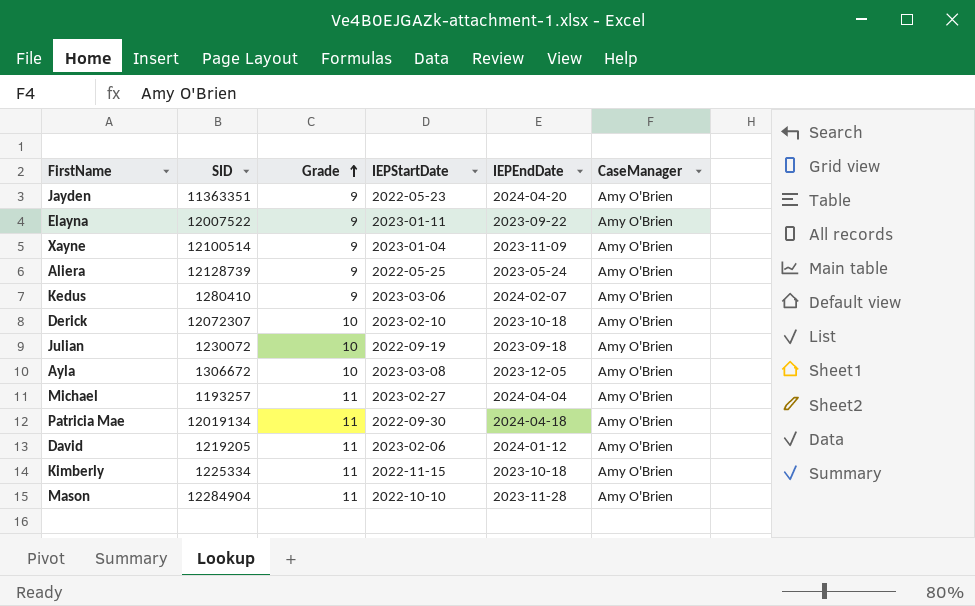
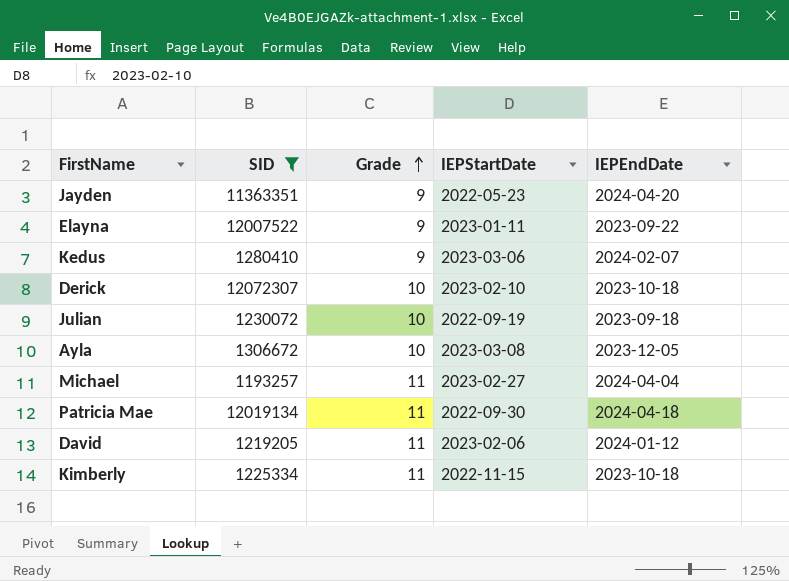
filter: none -> SID <= 12072307
column CaseManager | position: 6 -> none

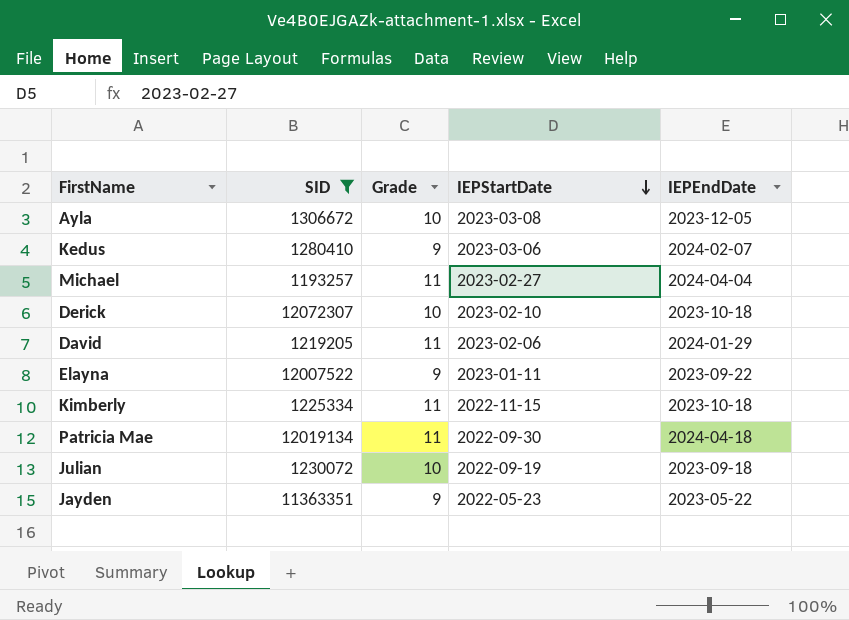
row order: Grade ascending -> IEPStartDate descending
David | IEPEndDate: 2024-01-12 -> 2024-01-29
Jayden | IEPEndDate: 2024-04-20 -> 2023-05-22

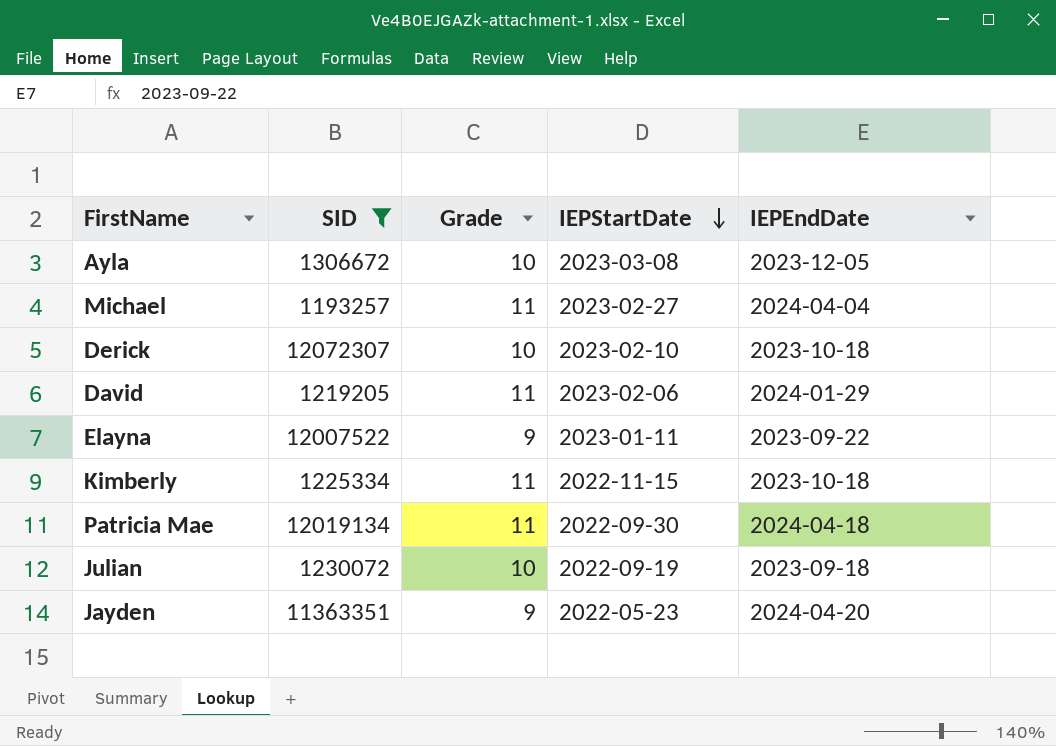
row Kedus: 1280410 | 9 | 2023-03-06 | 2024-02-07 -> none
Jayden | IEPEndDate: 2023-05-22 -> 2024-04-20

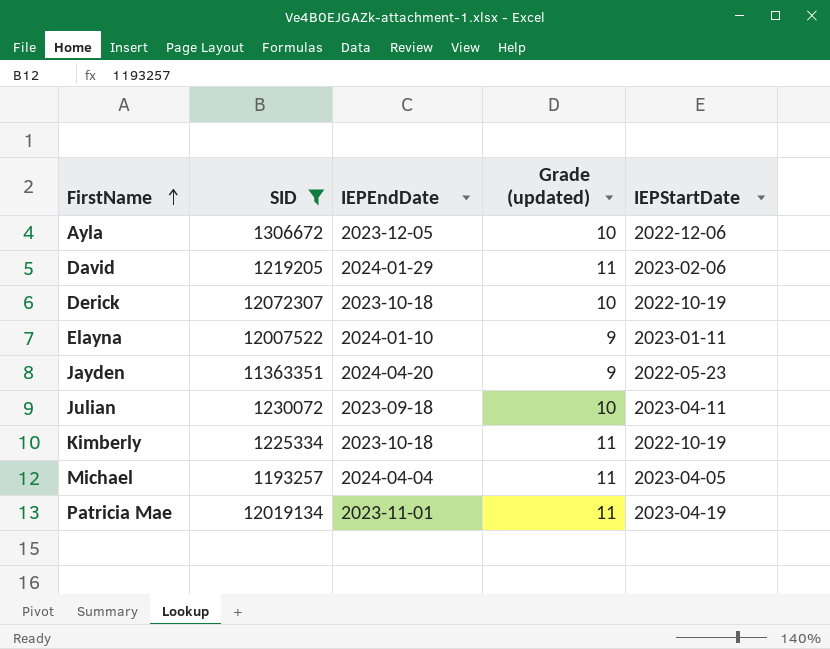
row order: IEPStartDate descending -> FirstName ascending
column IEPEndDate | position: 5 -> 3
column name: Grade -> Grade (updated)
Ayla | IEPStartDate: 2023-03-08 -> 2022-12-06
Derick | IEPStartDate: 2023-02-10 -> 2022-10-19
Elayna | IEPEndDate: 2023-09-22 -> 2024-01-10
Julian | IEPStartDate: 2022-09-19 -> 2023-04-11
Kimberly | IEPStartDate: 2022-11-15 -> 2022-10-19
Michael | IEPStartDate: 2023-02-27 -> 2023-04-05
Patricia Mae | IEPEndDate: 2024-04-18 -> 2023-11-01
Patricia Mae | IEPStartDate: 2022-09-30 -> 2023-04-19

